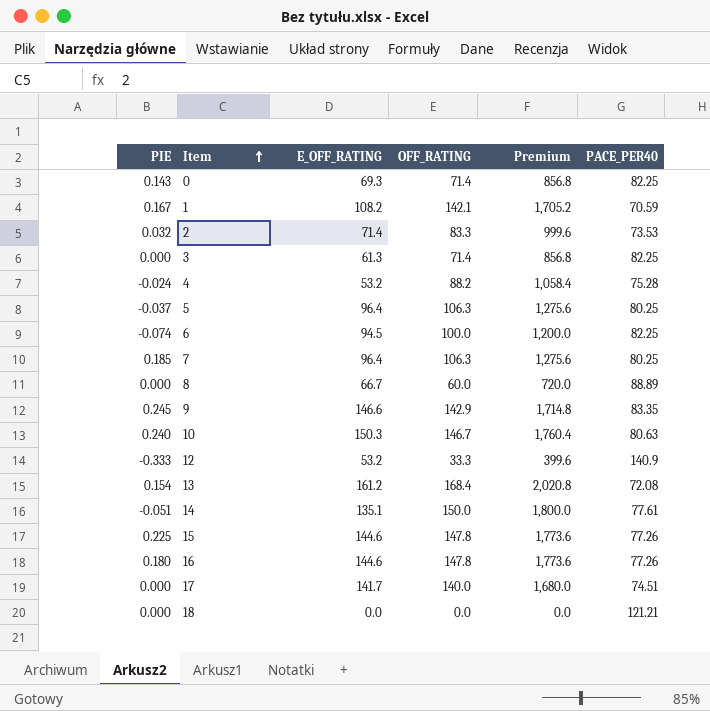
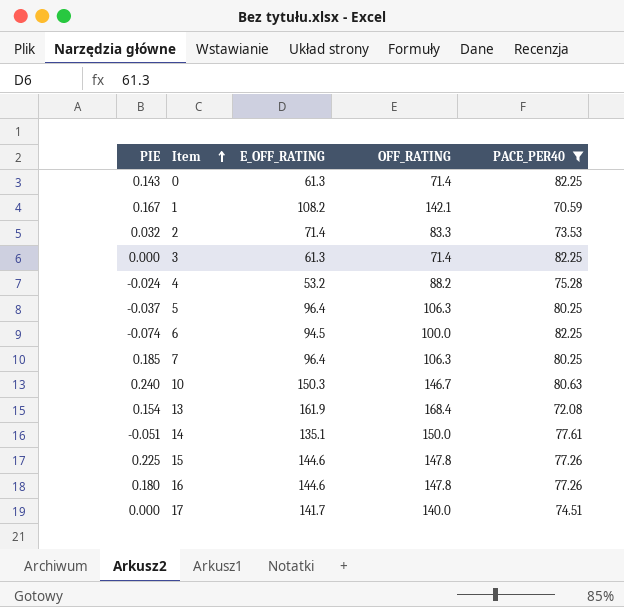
filter: none -> PACE_PER40 <= 82.25
column Premium | formula: [OFF_RATING] * 12 -> none
0 | E_OFF_RATING: 69.3 -> 61.3
13 | E_OFF_RATING: 161.2 -> 161.9

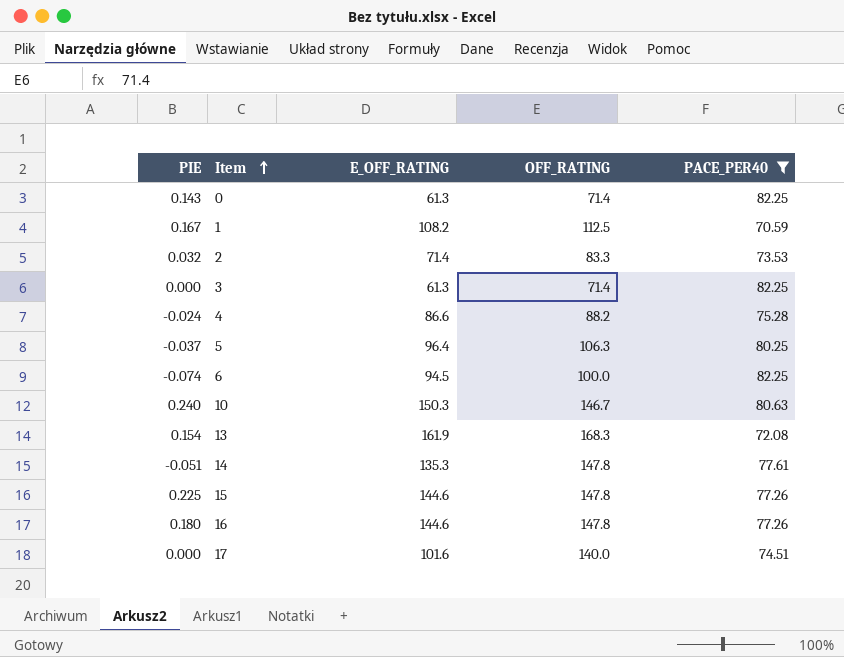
row 7: 0.185 | 96.4 | 106.3 | 80.25 -> none
1 | OFF_RATING: 142.1 -> 112.5
4 | E_OFF_RATING: 53.2 -> 86.6
13 | OFF_RATING: 168.4 -> 168.3
14 | E_OFF_RATING: 135.1 -> 135.3
14 | OFF_RATING: 150.0 -> 147.8
17 | E_OFF_RATING: 141.7 -> 101.6

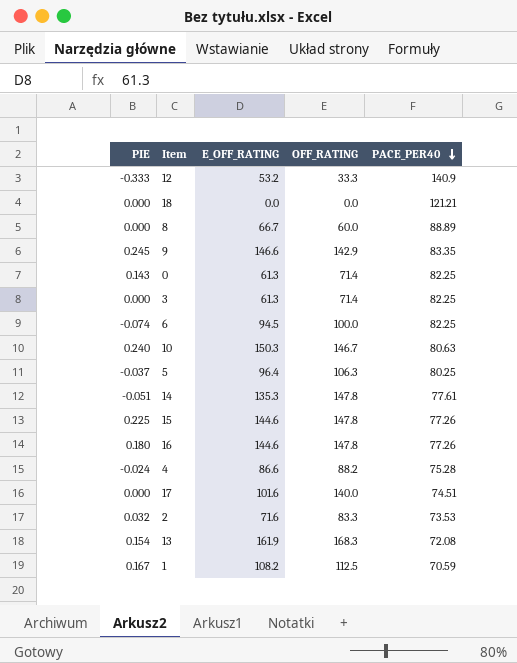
filter: PACE_PER40 <= 82.25 -> none
row order: Item ascending -> PACE_PER40 descending
2 | E_OFF_RATING: 71.4 -> 71.6

